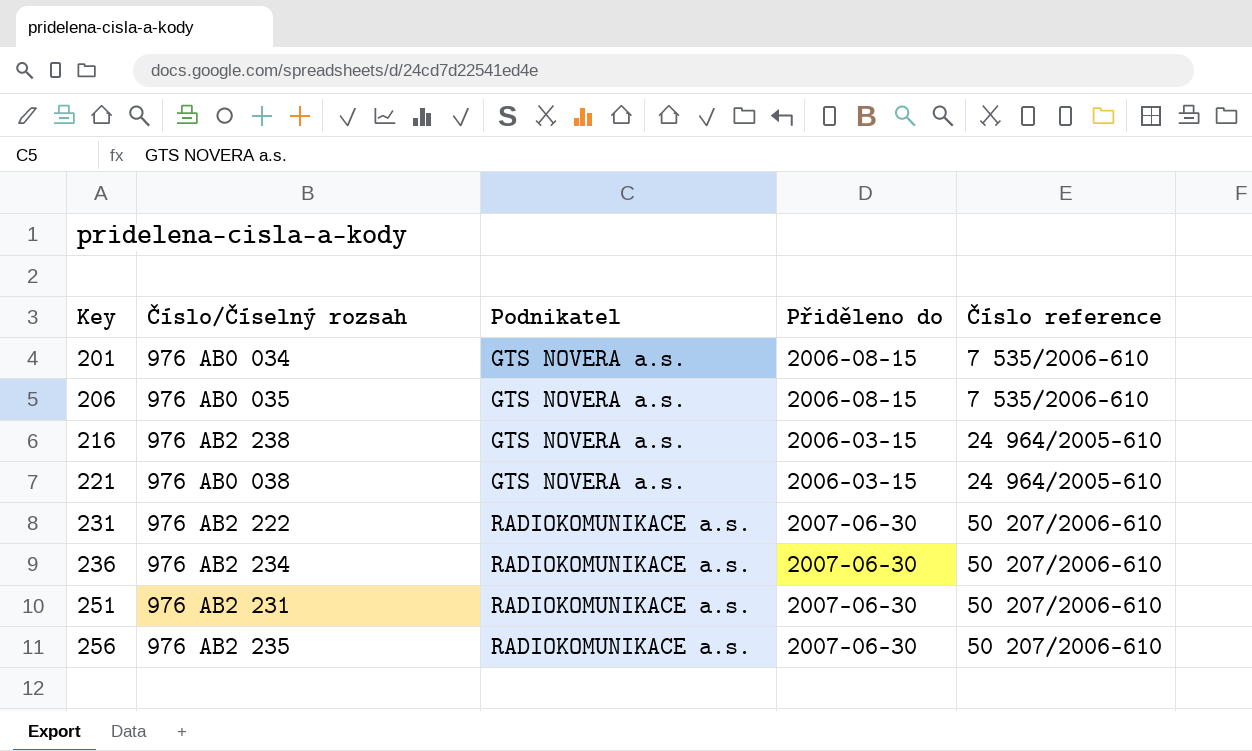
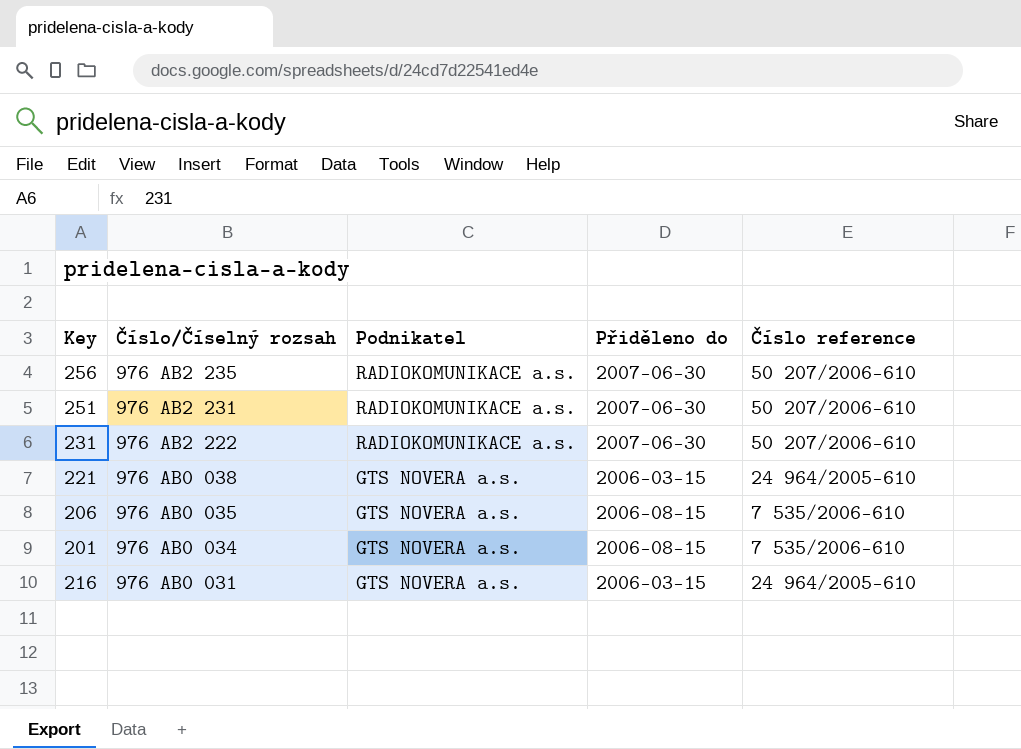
row order: Key ascending -> Číslo/Číselný rozsah descending
row 236: 976 AB2 234 | RADIOKOMUNIKACE a.s. | 2007-06-30 | 50 207/2006-610 -> none
216 | Číslo/Číselný rozsah: 976 AB2 238 -> 976 AB0 031

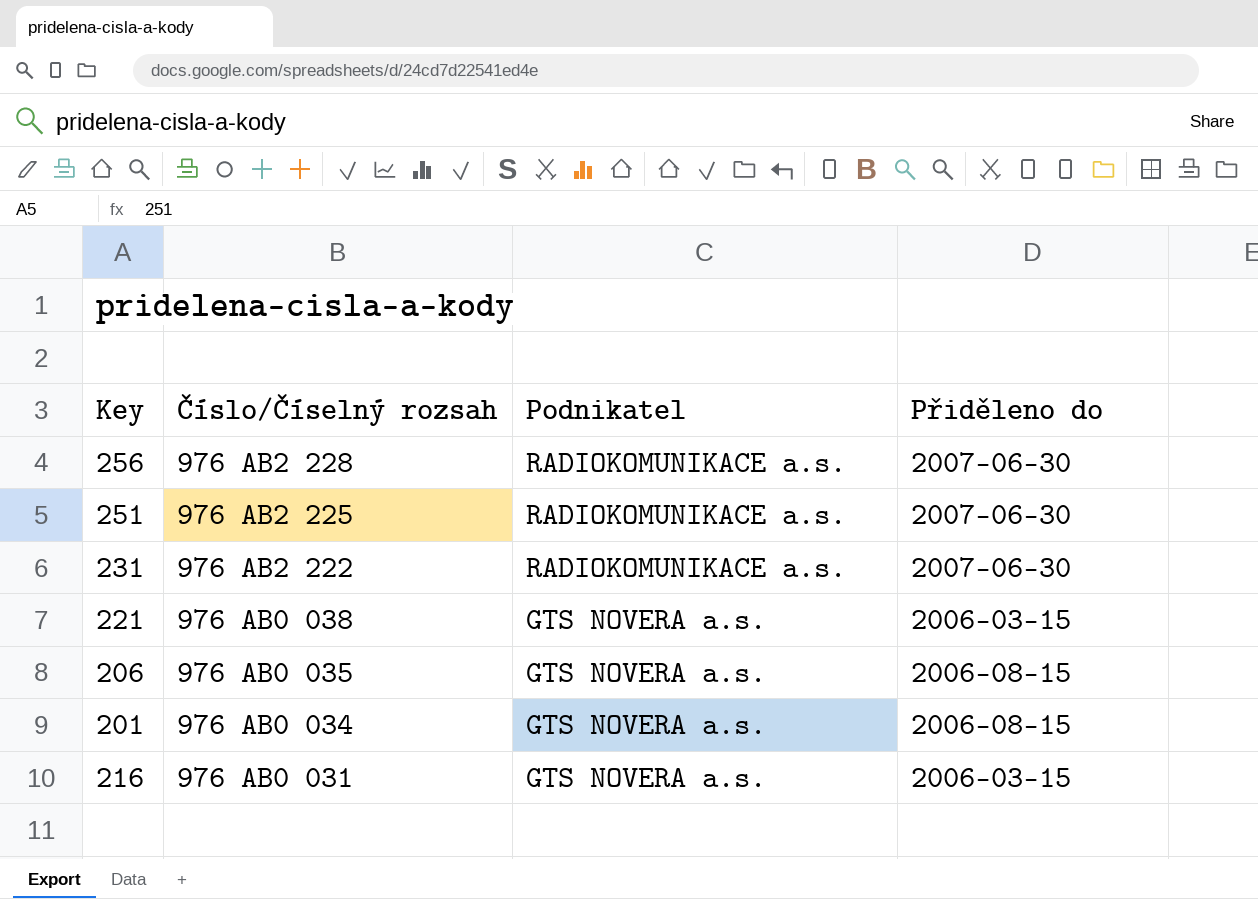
column Číslo reference | position: 5 -> none
256 | Číslo/Číselný rozsah: 976 AB2 235 -> 976 AB2 228
251 | Číslo/Číselný rozsah: 976 AB2 231 -> 976 AB2 225

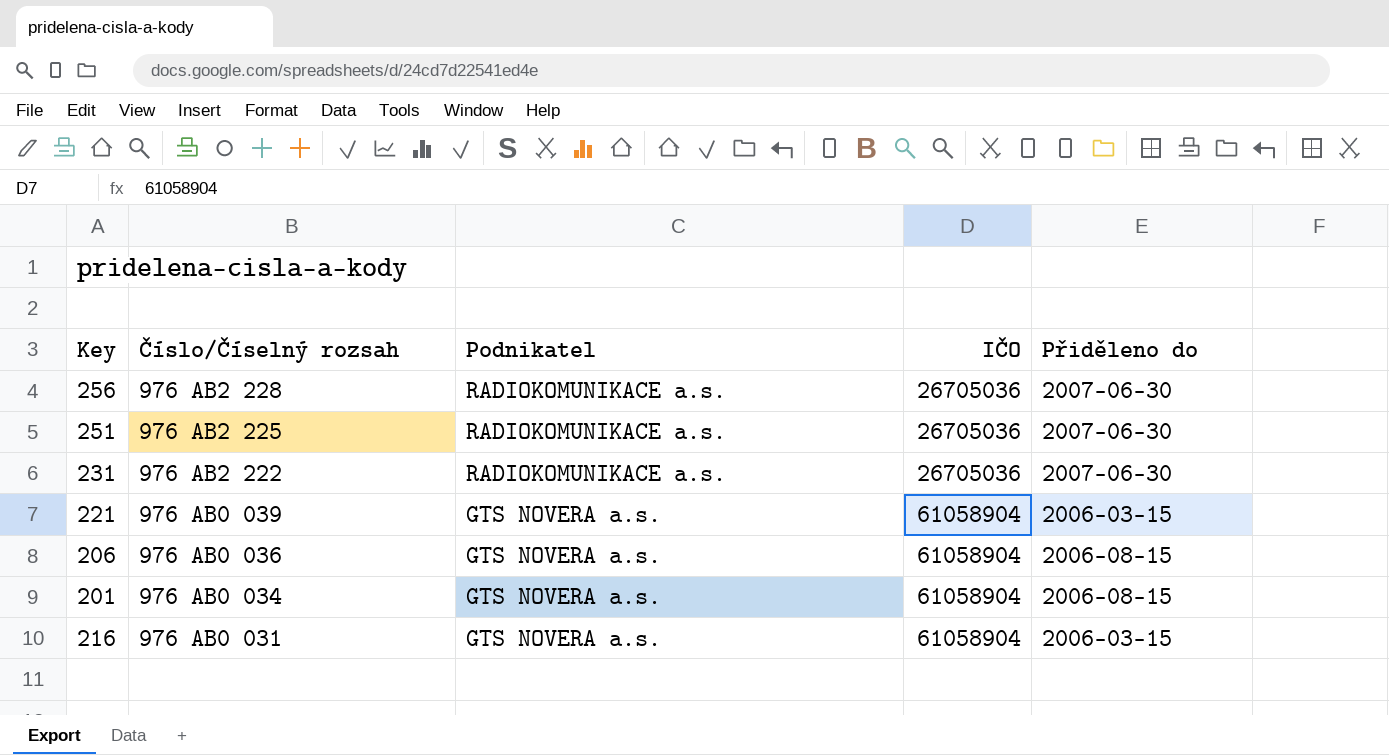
column IČO | position: none -> 4
221 | Číslo/Číselný rozsah: 976 AB0 038 -> 976 AB0 039
206 | Číslo/Číselný rozsah: 976 AB0 035 -> 976 AB0 036

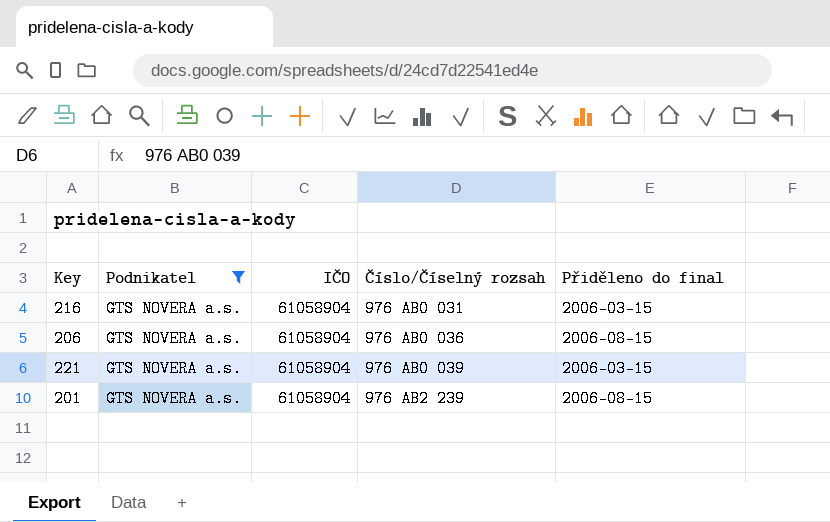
filter: none -> Podnikatel = GTS NOVERA a.s.
row order: Číslo/Číselný rozsah descending -> Číslo/Číselný rozsah ascending
column Číslo/Číselný rozsah | position: 2 -> 4
column name: Přiděleno do -> Přiděleno do final
201 | Číslo/Číselný rozsah: 976 AB0 034 -> 976 AB2 239

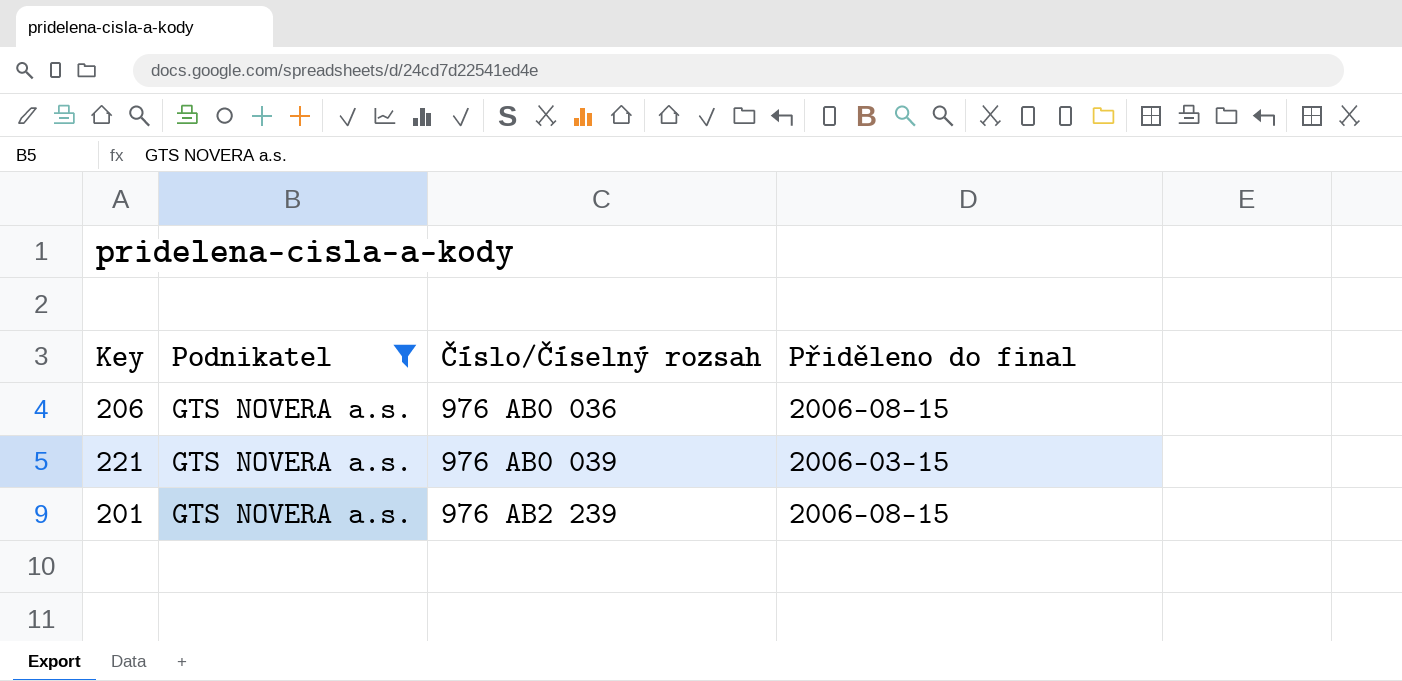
column IČO | position: 3 -> none
row 216: GTS NOVERA a.s. | 61058904 | 976 AB0 031 | 2006-03-15 -> none

